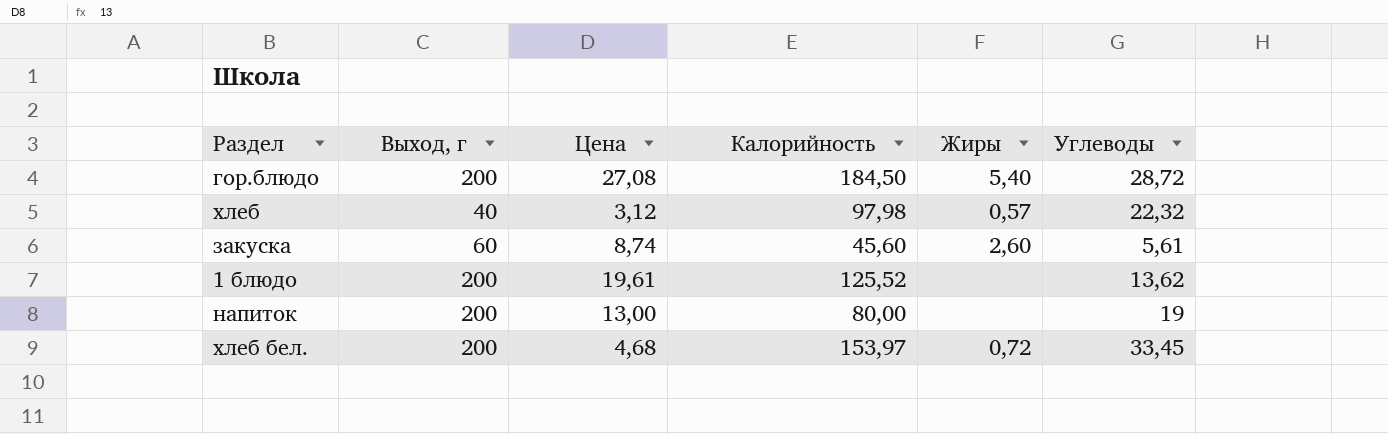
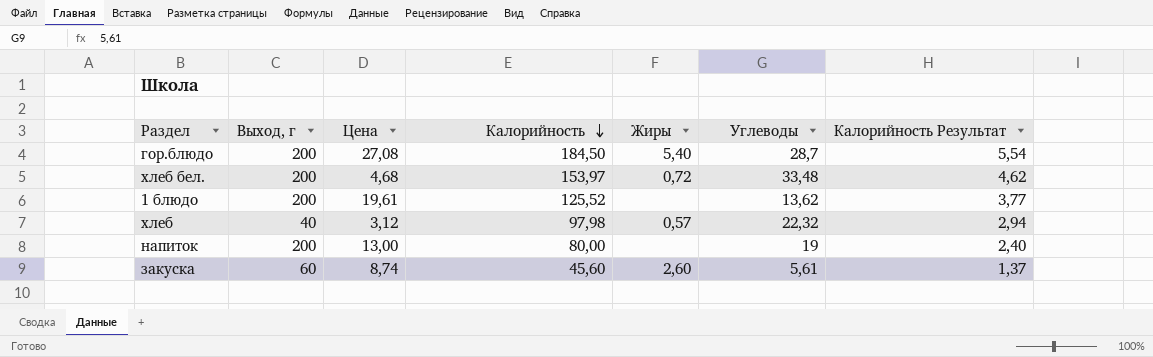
row order: none -> Калорийность descending
column Калорийность Результат | formula: none -> [Калорийность] * 0,03
гор.блюдо | Углеводы: 28,72 -> 28,7
хлеб бел. | Углеводы: 33,45 -> 33,48

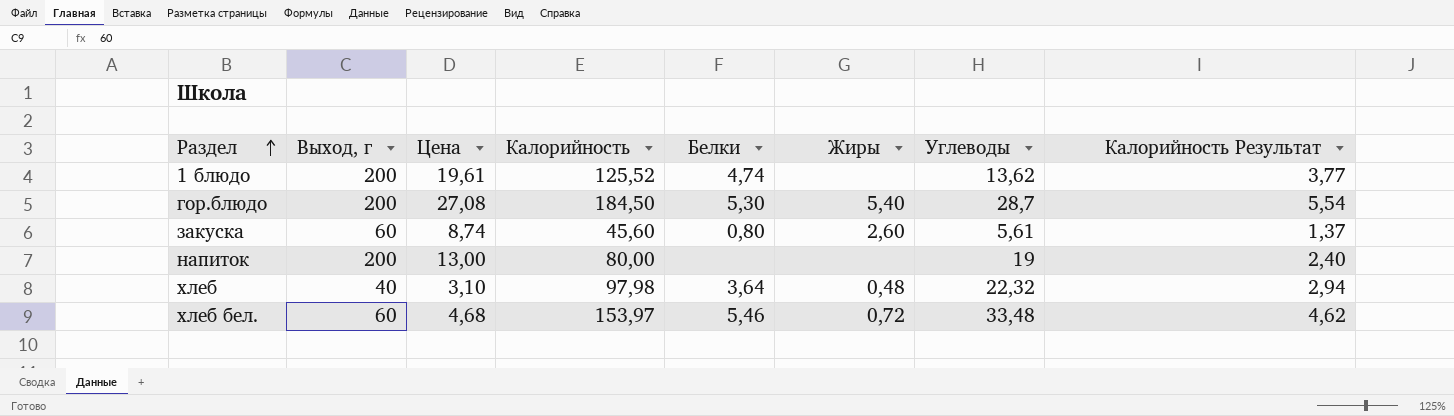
row order: Калорийность descending -> Раздел ascending
column Белки | position: none -> 5
хлеб | Цена: 3,12 -> 3,10
хлеб | Жиры: 0,57 -> 0,48
хлеб бел. | Выход, г: 200 -> 60

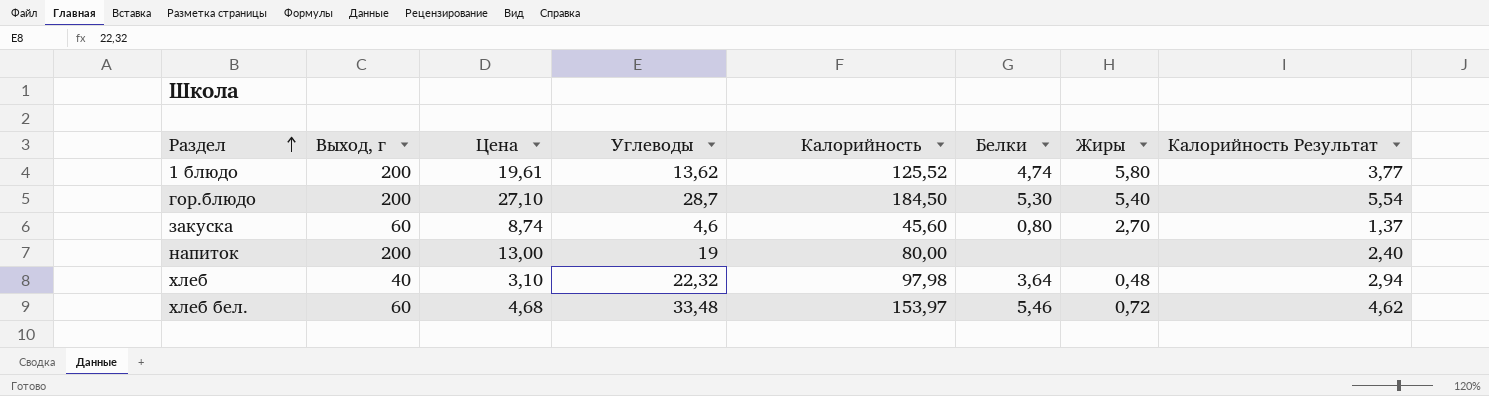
column Углеводы | position: 7 -> 4
1 блюдо | Жиры: none -> 5,80
гор.блюдо | Цена: 27,08 -> 27,10
закуска | Углеводы: 5,61 -> 4,6
закуска | Жиры: 2,60 -> 2,70

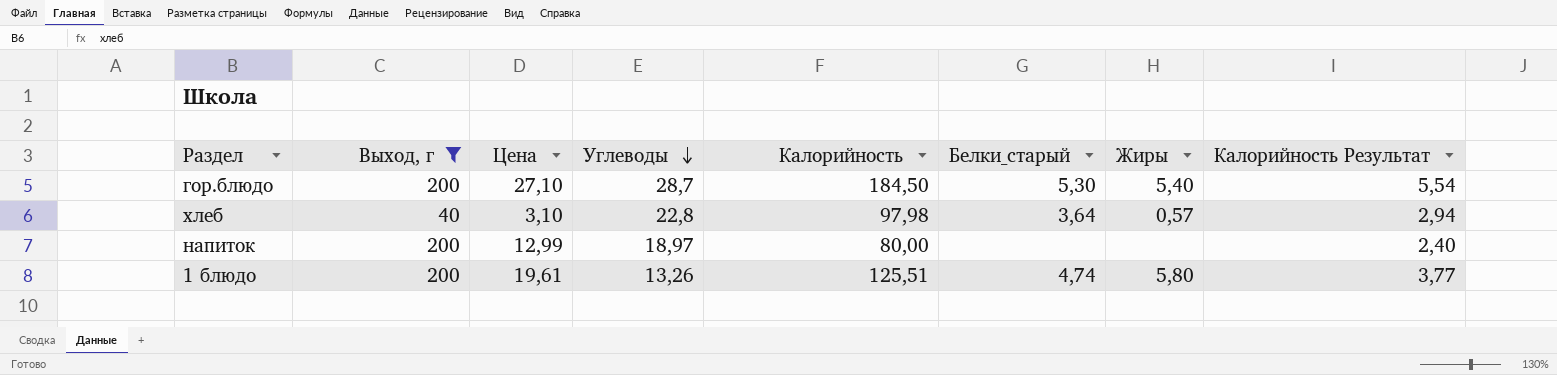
filter: none -> Выход, г != 60
row order: Раздел ascending -> Углеводы descending
column name: Белки -> Белки_старый
хлеб | Углеводы: 22,32 -> 22,8
хлеб | Жиры: 0,48 -> 0,57
напиток | Цена: 13,00 -> 12,99
напиток | Углеводы: 19 -> 18,97
1 блюдо | Углеводы: 13,62 -> 13,26
1 блюдо | Калорийность: 125,52 -> 125,51

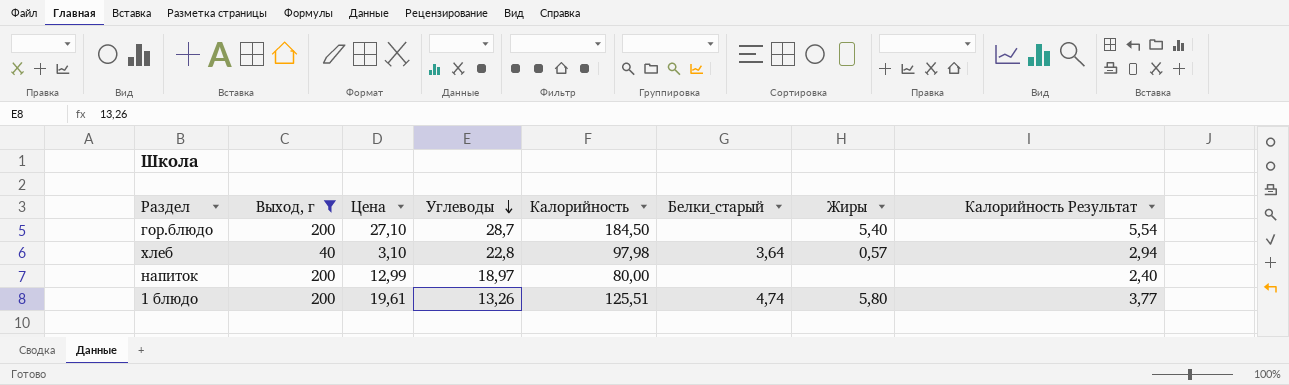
гор.блюдо | Белки_старый: 5,30 -> none

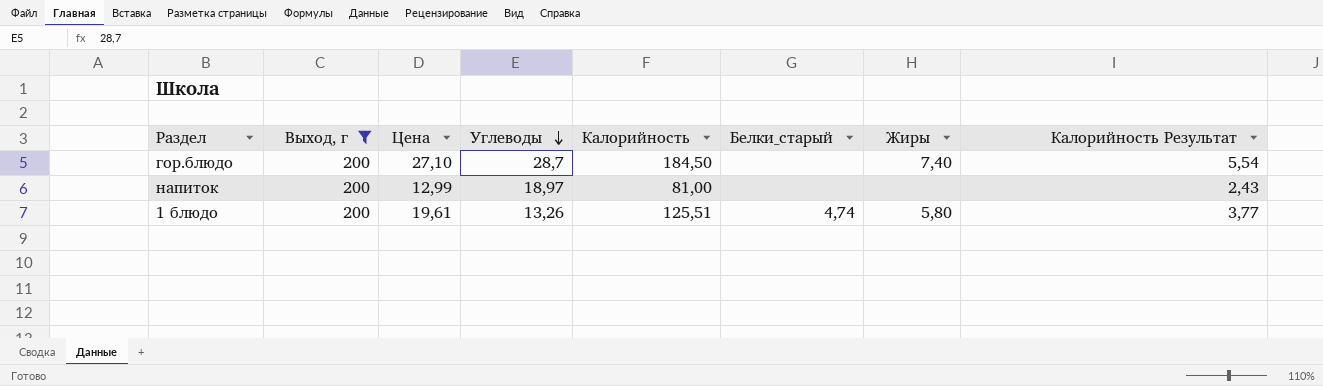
row хлеб: 40 | 3,10 | 22,8 | 97,98 | 3,64 | 0,57 | 2,94 -> none
гор.блюдо | Жиры: 5,40 -> 7,40
напиток | Калорийность: 80,00 -> 81,00
напиток | Калорийность Результат: 2,40 -> 2,43

